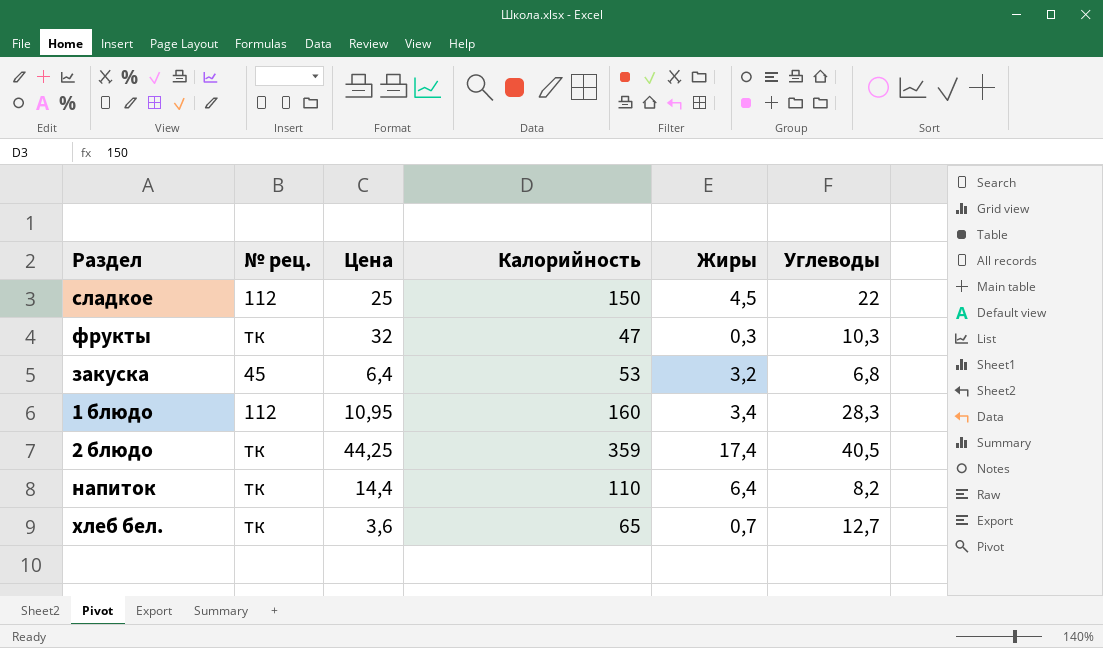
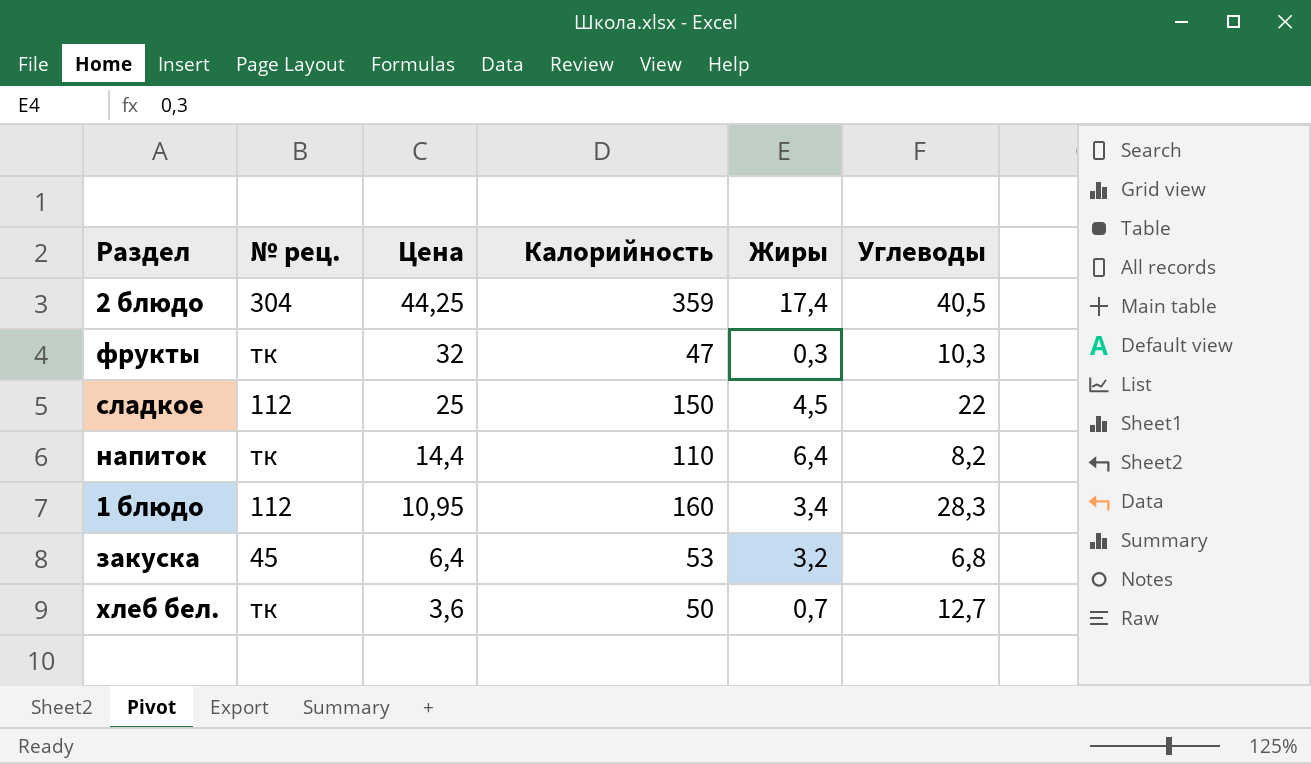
row order: none -> Цена descending
2 блюдо | № рец.: тк -> 304
хлеб бел. | Калорийность: 65 -> 50

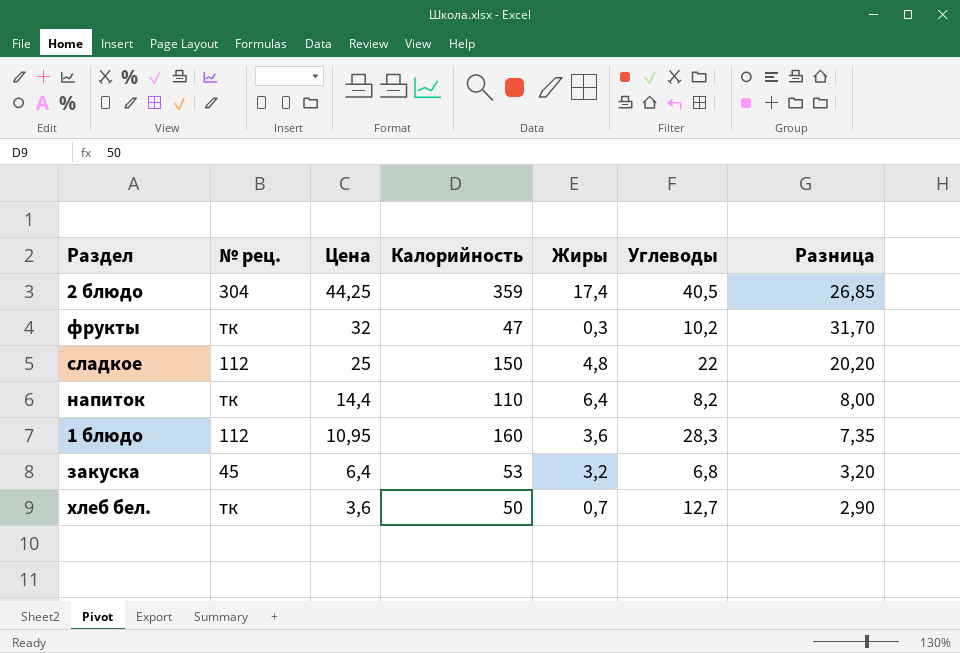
column Разница | formula: none -> [Цена] - [Жиры]
фрукты | Углеводы: 10,3 -> 10,2
сладкое | Жиры: 4,5 -> 4,8
1 блюдо | Жиры: 3,4 -> 3,6

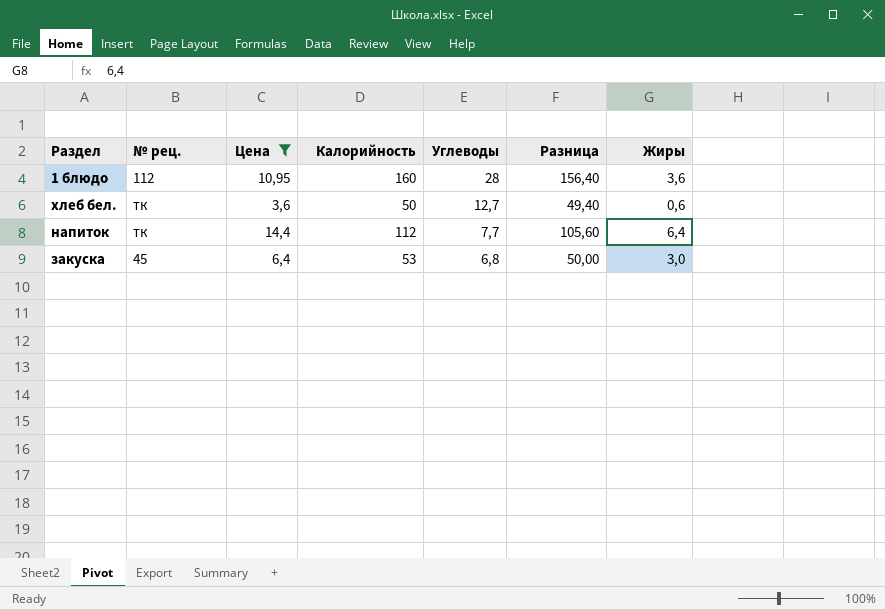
filter: none -> Цена <= 14,4
row order: Цена descending -> Углеводы descending
column Разница | formula: [Цена] - [Жиры] -> [Калорийность] - [Жиры]
column Жиры | position: 5 -> 7
1 блюдо | Углеводы: 28,3 -> 28
хлеб бел. | Жиры: 0,7 -> 0,6
напиток | Калорийность: 110 -> 112
напиток | Углеводы: 8,2 -> 7,7
закуска | Жиры: 3,2 -> 3,0

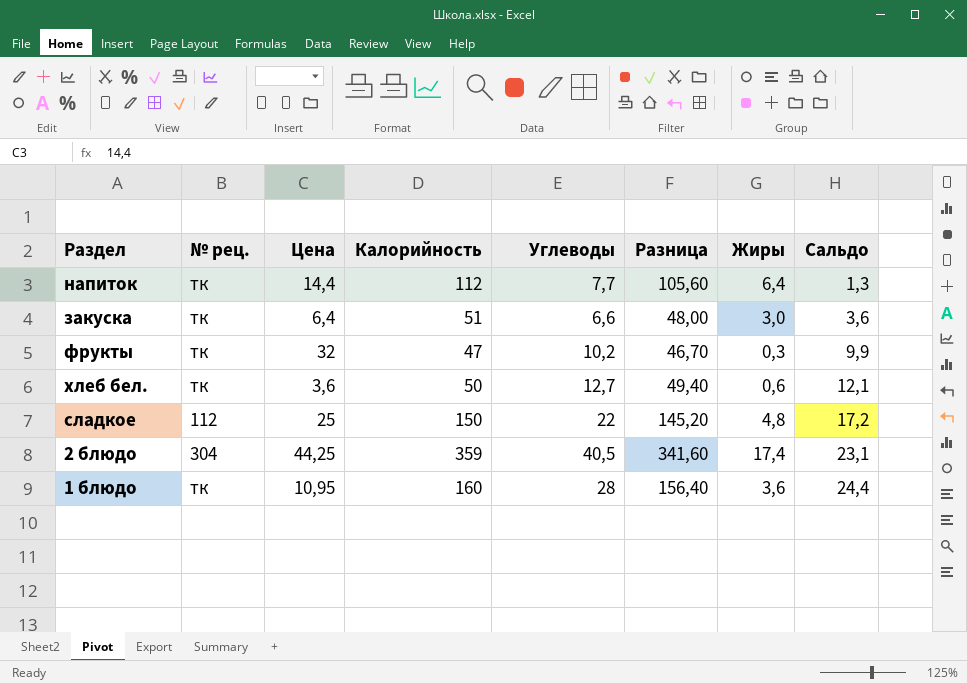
filter: Цена <= 14,4 -> none
row order: Углеводы descending -> Сальдо ascending
column Сальдо | formula: none -> [Углеводы] - [Жиры]
закуска | № рец.: 45 -> тк
закуска | Калорийность: 53 -> 51
закуска | Углеводы: 6,8 -> 6,6
закуска | Разница: 50,00 -> 48,00
1 блюдо | № рец.: 112 -> тк

